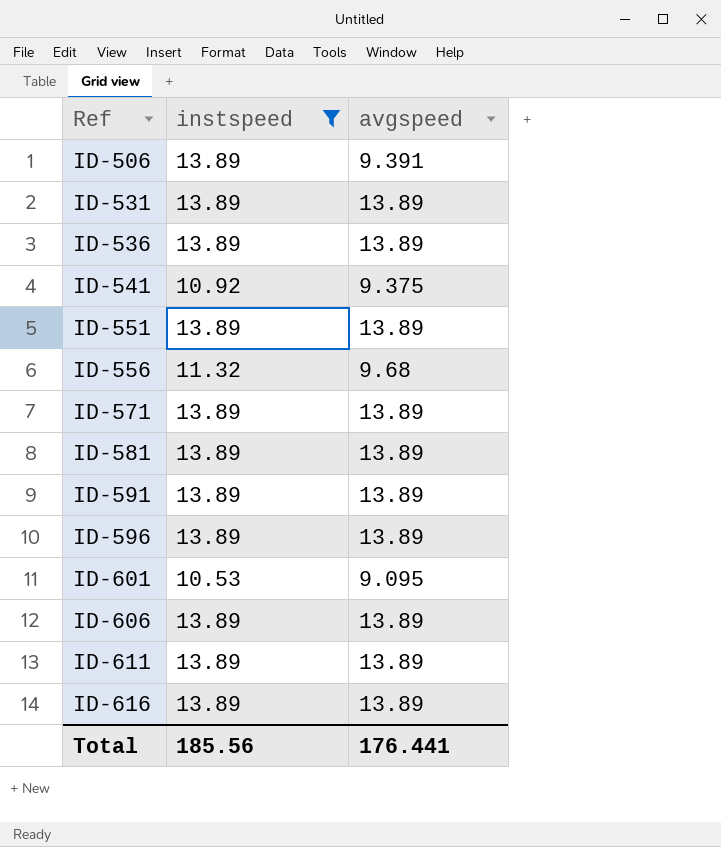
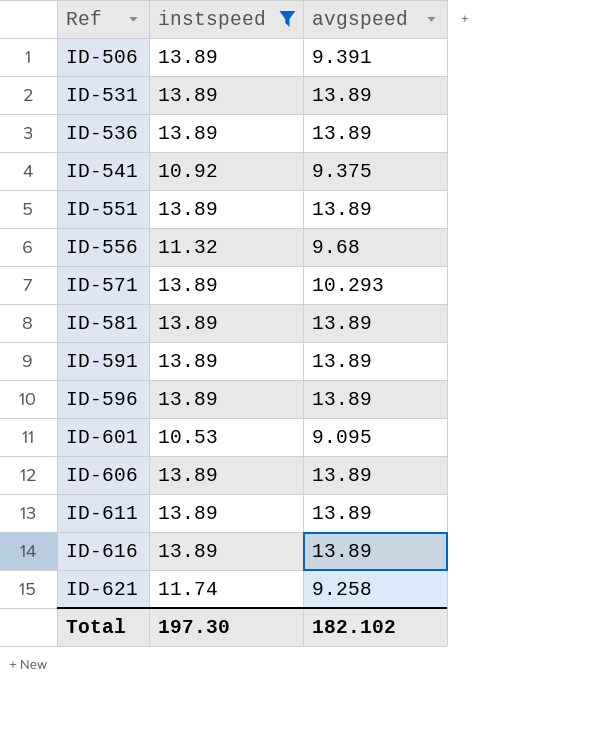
ID-571 | avgspeed: 13.89 -> 10.293
row ID-621: none -> 11.74 | 9.258
Total | instspeed: 185.56 -> 197.30
Total | avgspeed: 176.441 -> 182.102

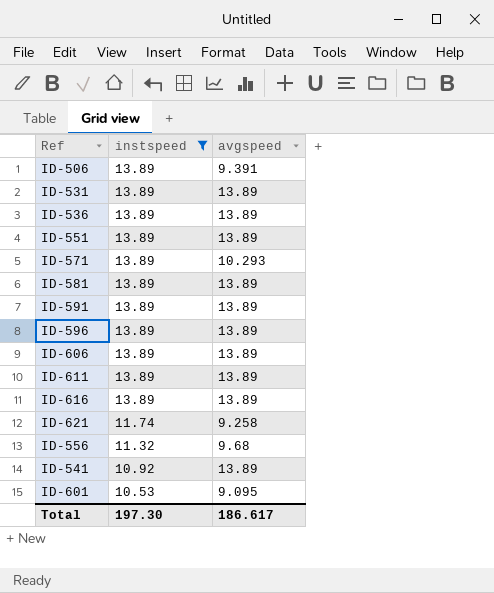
row order: Ref ascending -> instspeed descending
ID-541 | avgspeed: 9.375 -> 13.89
Total | avgspeed: 182.102 -> 186.617

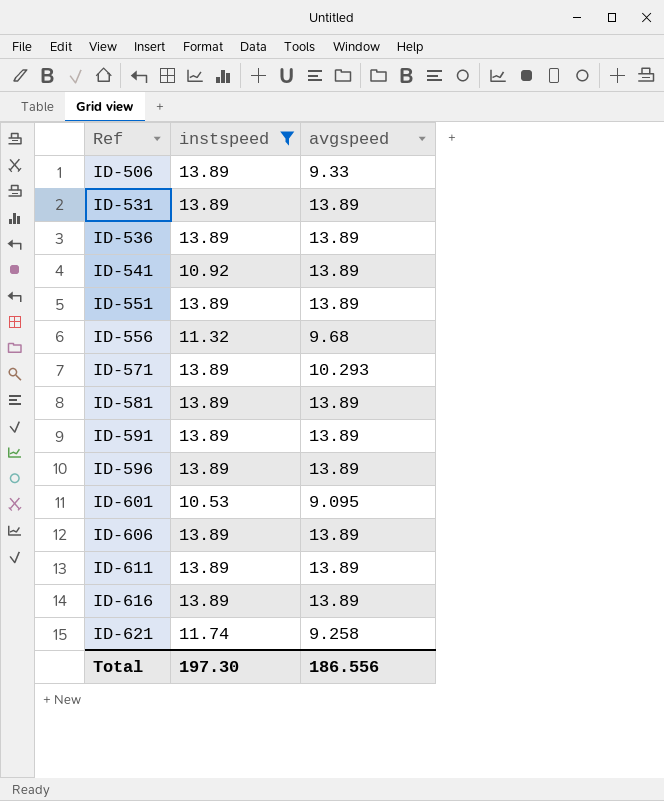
row order: instspeed descending -> Ref ascending
ID-506 | avgspeed: 9.391 -> 9.33
Total | avgspeed: 186.617 -> 186.556

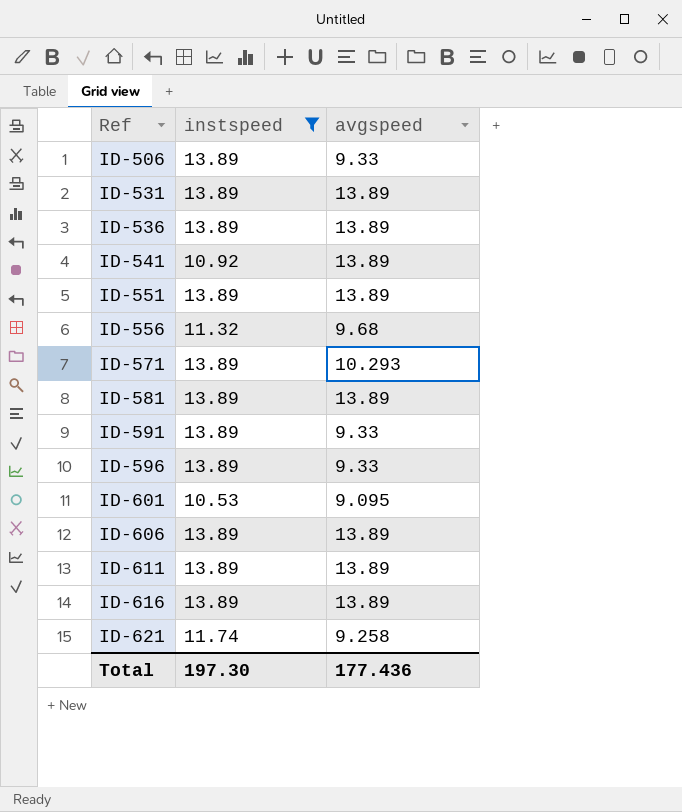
ID-591 | avgspeed: 13.89 -> 9.33
ID-596 | avgspeed: 13.89 -> 9.33
Total | avgspeed: 186.556 -> 177.436

